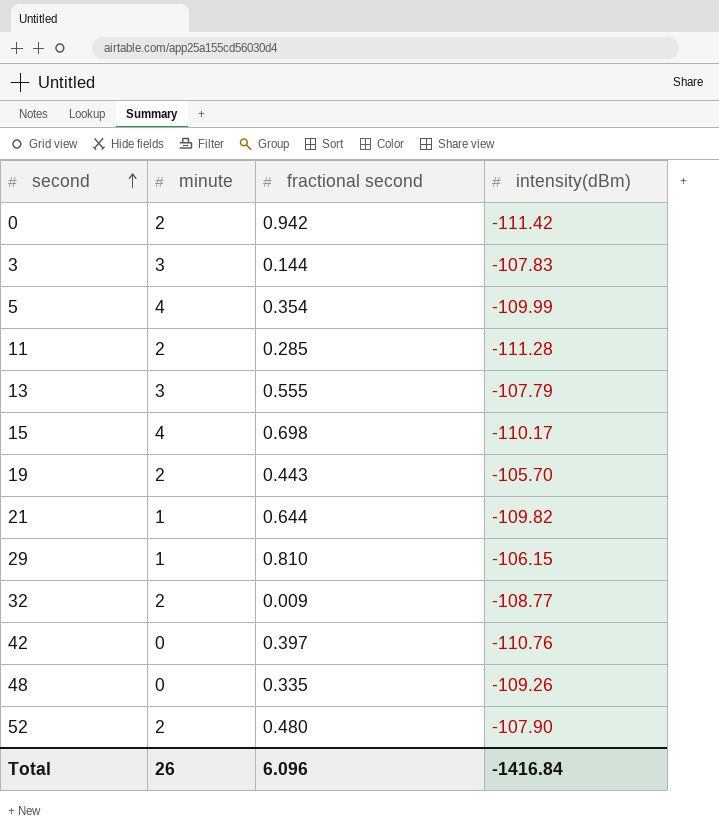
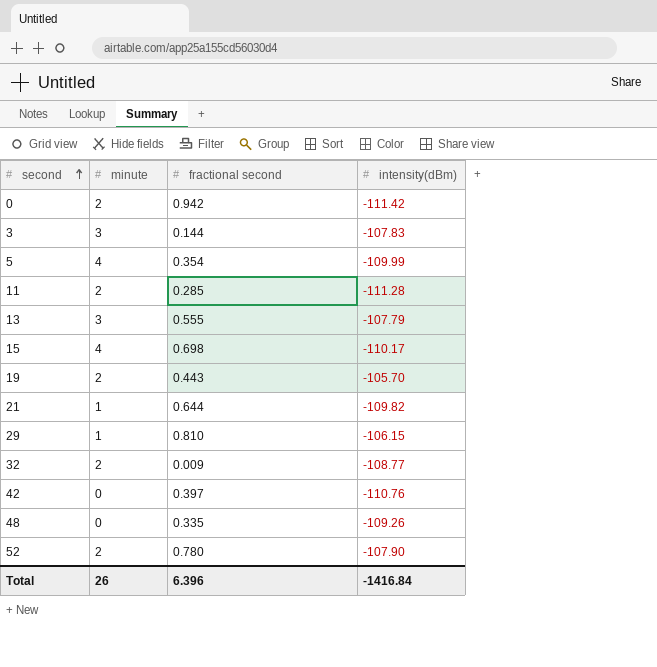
52 | fractional second: 0.480 -> 0.780
Total | fractional second: 6.096 -> 6.396

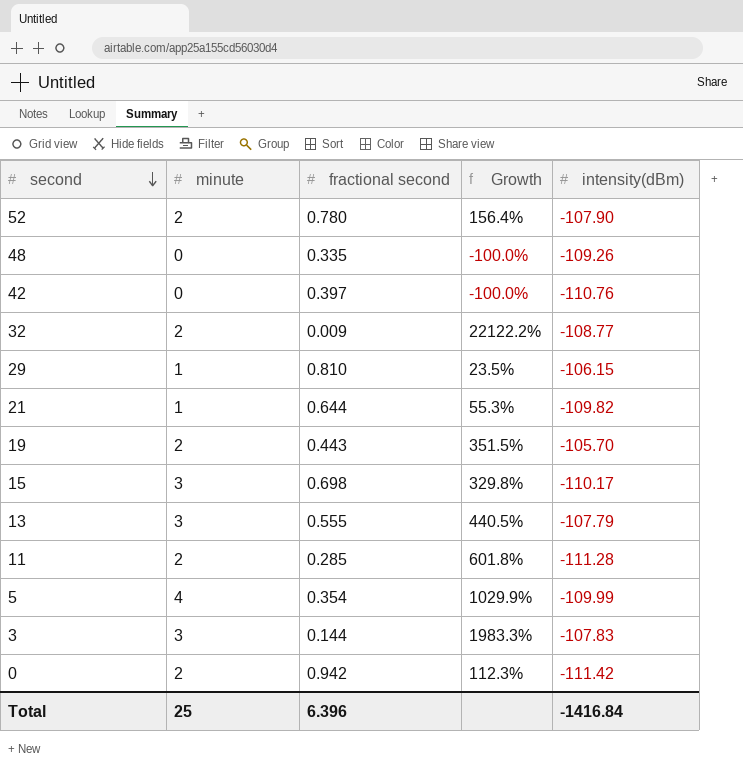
row order: second ascending -> second descending
column Growth | formula: none -> ([minute] - [fractional second]) / [fractional second]
15 | minute: 4 -> 3
Total | minute: 26 -> 25

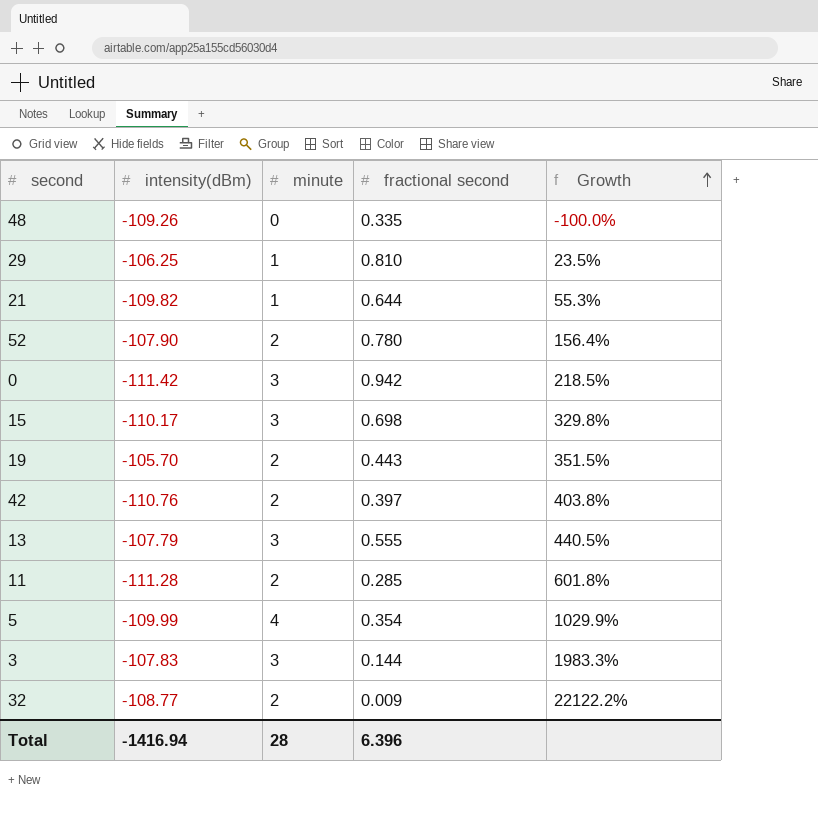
row order: second descending -> Growth ascending
column intensity(dBm) | position: 5 -> 2
29 | intensity(dBm): -106.15 -> -106.25
0 | minute: 2 -> 3
0 | Growth: 112.3% -> 218.5%
42 | minute: 0 -> 2
42 | Growth: -100.0% -> 403.8%
Total | intensity(dBm): -1416.84 -> -1416.94
Total | minute: 25 -> 28

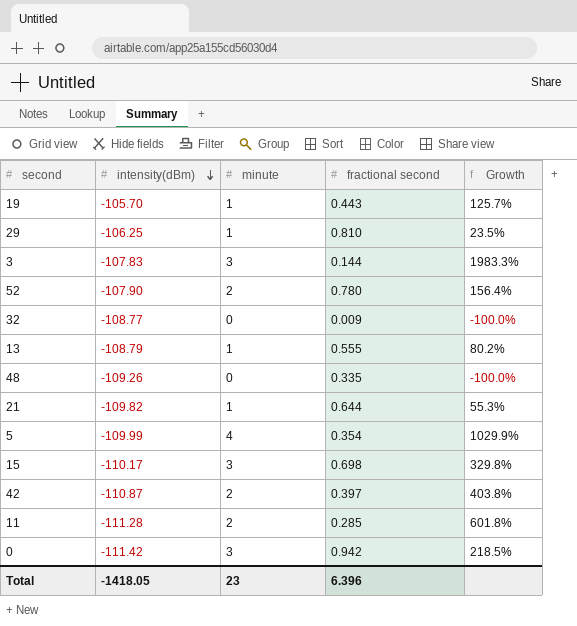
row order: Growth ascending -> intensity(dBm) descending
19 | minute: 2 -> 1
19 | Growth: 351.5% -> 125.7%
32 | minute: 2 -> 0
32 | Growth: 22122.2% -> -100.0%
13 | intensity(dBm): -107.79 -> -108.79
13 | minute: 3 -> 1
13 | Growth: 440.5% -> 80.2%
42 | intensity(dBm): -110.76 -> -110.87
Total | intensity(dBm): -1416.94 -> -1418.05
Total | minute: 28 -> 23

